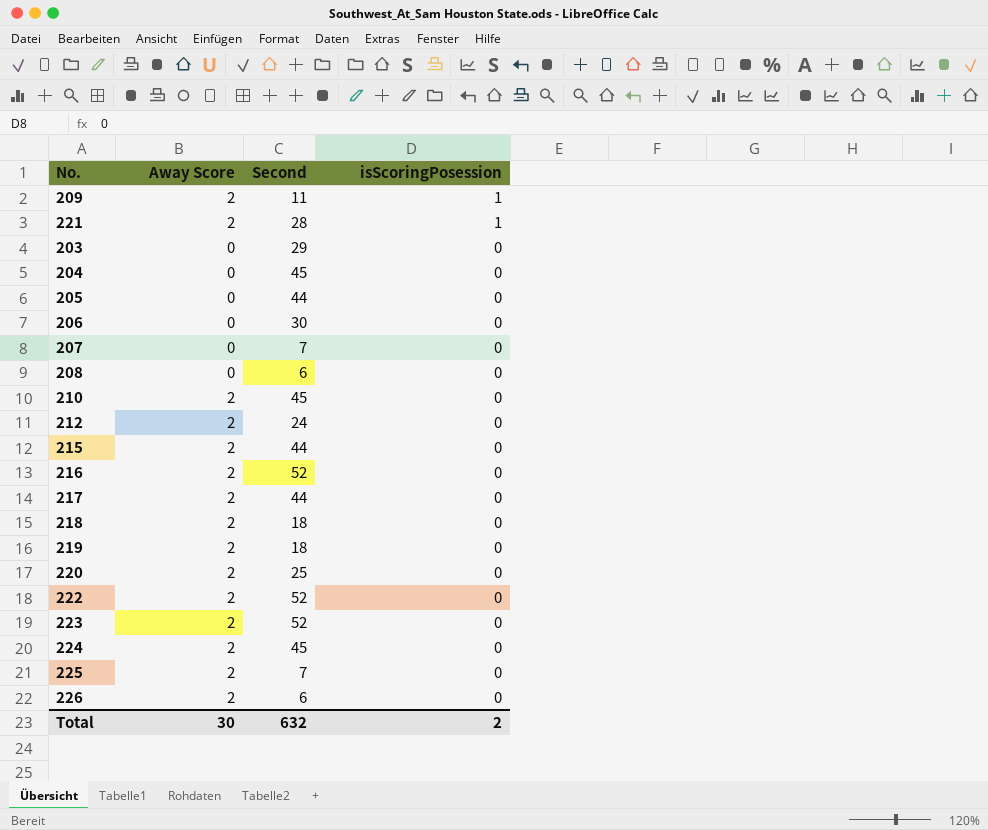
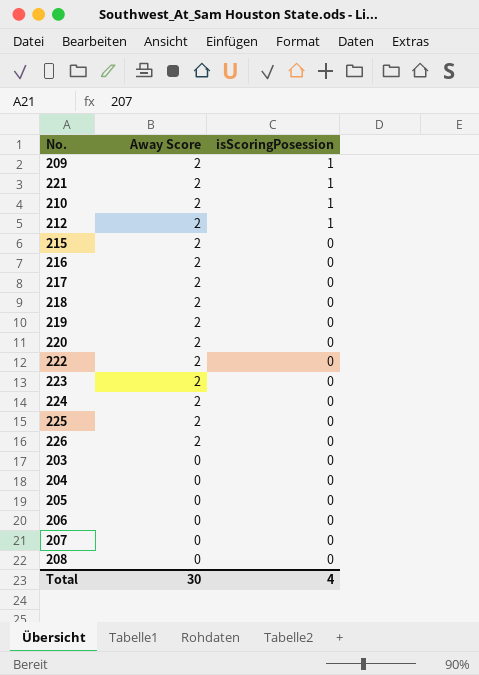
row order: isScoringPosession descending -> Away Score descending
column Second | position: 3 -> none
210 | isScoringPosession: 0 -> 1
212 | isScoringPosession: 0 -> 1
Total | isScoringPosession: 2 -> 4

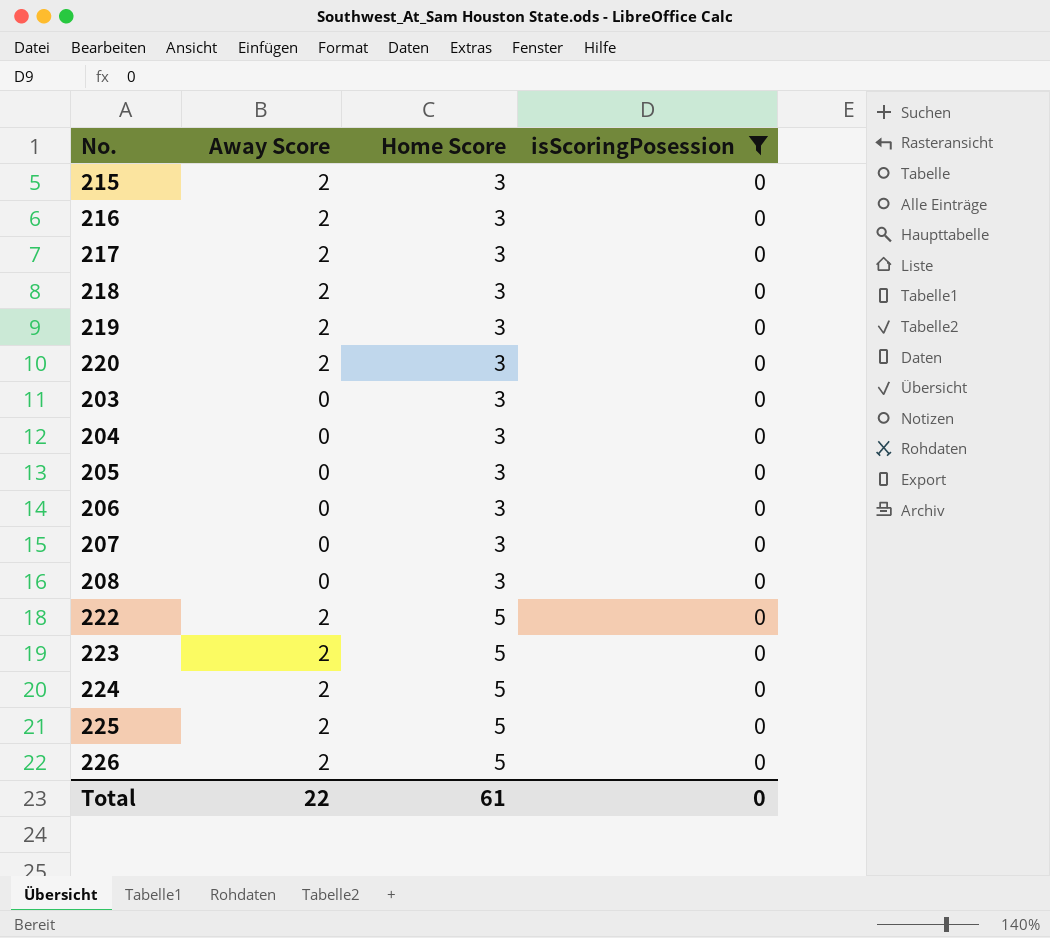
filter: none -> isScoringPosession = 0
row order: Away Score descending -> Home Score ascending
column Home Score | position: none -> 3
Total | Away Score: 30 -> 22
Total | isScoringPosession: 4 -> 0

